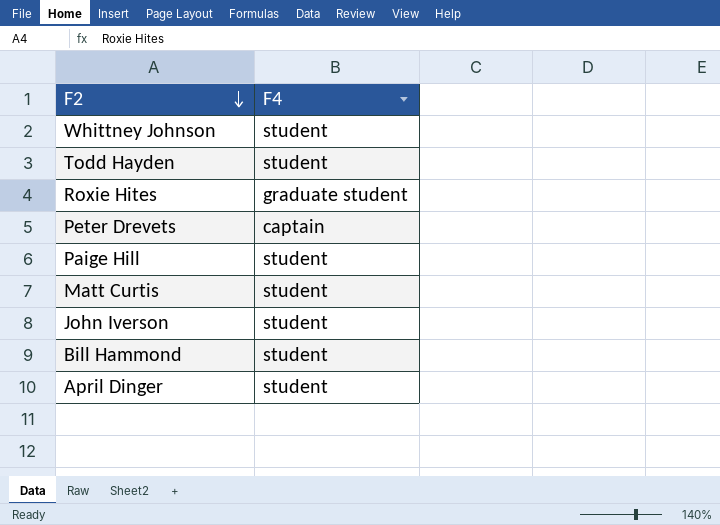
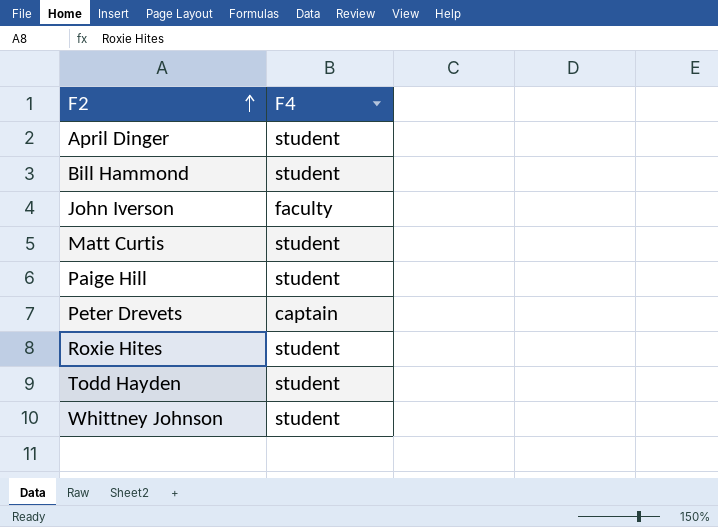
row order: F2 descending -> F2 ascending
John Iverson | F4: student -> faculty
Roxie Hites | F4: graduate student -> student

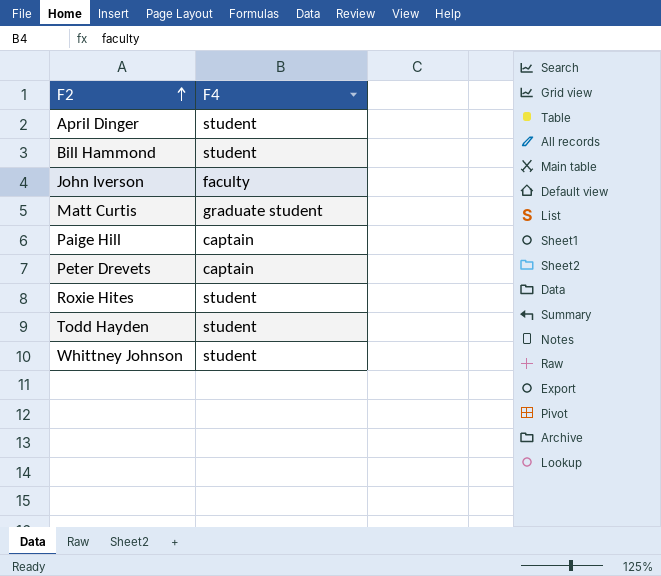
Matt Curtis | F4: student -> graduate student
Paige Hill | F4: student -> captain

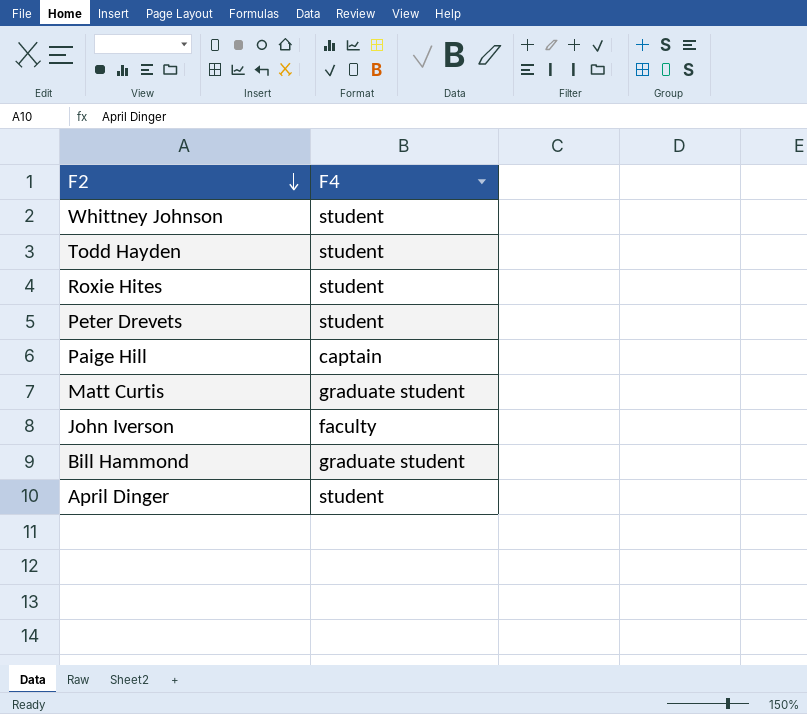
row order: F2 ascending -> F2 descending
Peter Drevets | F4: captain -> student
Bill Hammond | F4: student -> graduate student

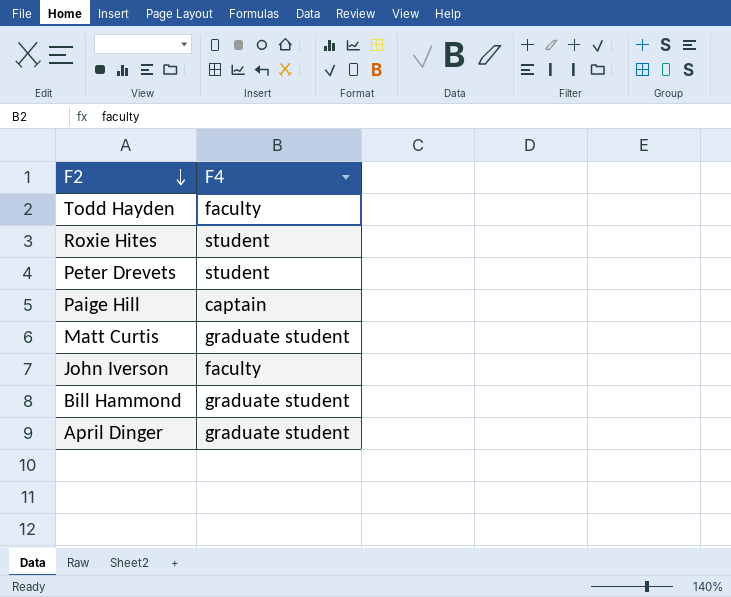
row Whittney Johnson: student -> none
Todd Hayden | F4: student -> faculty
April Dinger | F4: student -> graduate student

